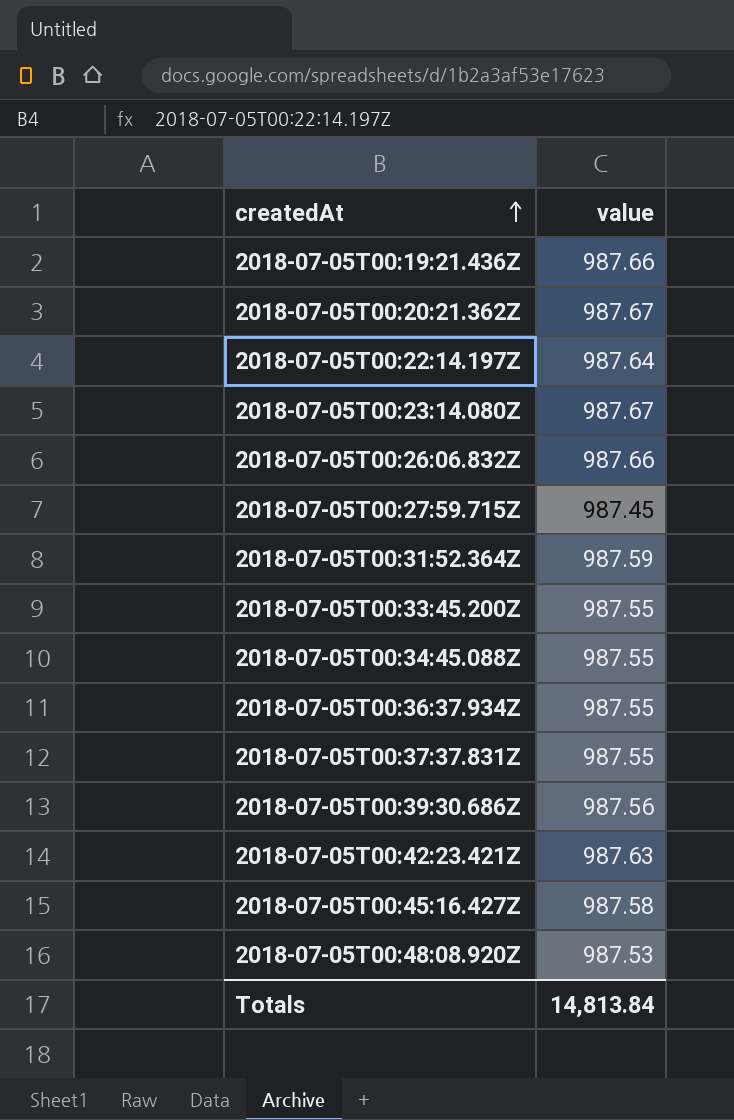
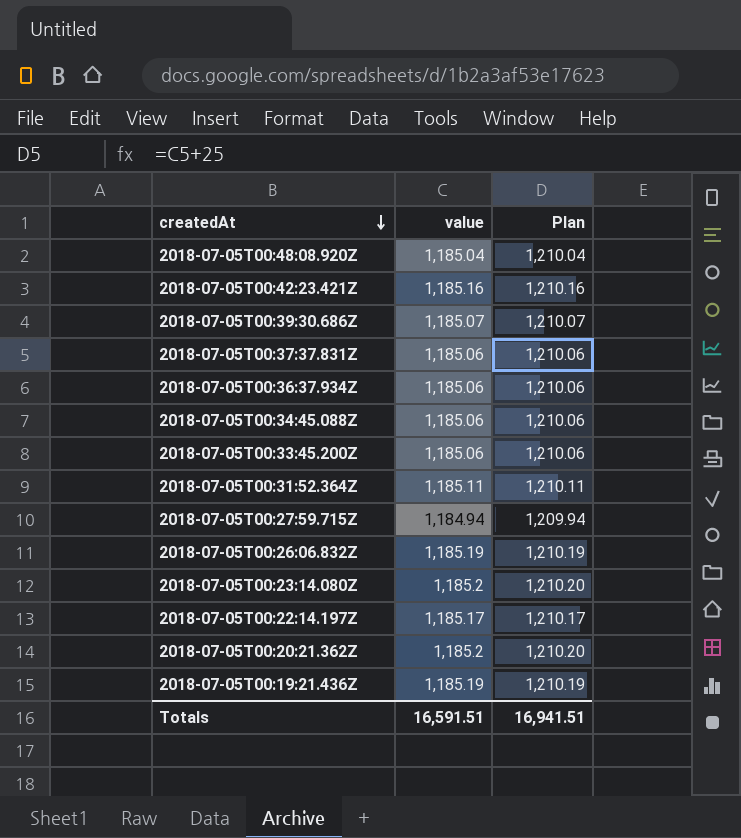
row order: createdAt ascending -> createdAt descending
column Plan | formula: none -> [value] + 25
row 2018-07-05T00:45:16.427Z: 987.58 -> none
2018-07-05T00:48:08.920Z | value: 987.53 -> 1,185.04
2018-07-05T00:42:23.421Z | value: 987.63 -> 1,185.16
2018-07-05T00:39:30.686Z | value: 987.56 -> 1,185.07
2018-07-05T00:37:37.831Z | value: 987.55 -> 1,185.06
2018-07-05T00:36:37.934Z | value: 987.55 -> 1,185.06
2018-07-05T00:34:45.088Z | value: 987.55 -> 1,185.06
2018-07-05T00:33:45.200Z | value: 987.55 -> 1,185.06
2018-07-05T00:31:52.364Z | value: 987.59 -> 1,185.11
2018-07-05T00:27:59.715Z | value: 987.45 -> 1,184.94
2018-07-05T00:26:06.832Z | value: 987.66 -> 1,185.19
2018-07-05T00:23:14.080Z | value: 987.67 -> 1,185.2
2018-07-05T00:22:14.197Z | value: 987.64 -> 1,185.17
2018-07-05T00:20:21.362Z | value: 987.67 -> 1,185.2
2018-07-05T00:19:21.436Z | value: 987.66 -> 1,185.19
Totals | value: 14,813.84 -> 16,591.51

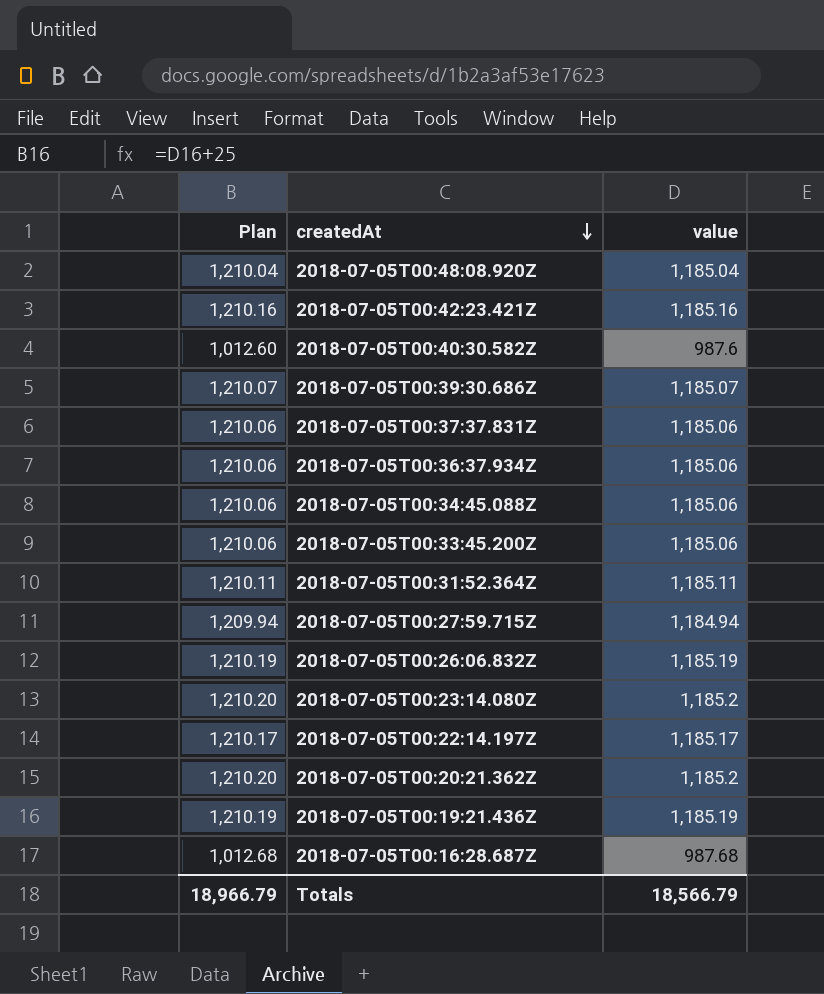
column Plan | position: 3 -> 1
row 2018-07-05T00:40:30.582Z: none -> 1,012.60 | 987.6
row 2018-07-05T00:16:28.687Z: none -> 1,012.68 | 987.68
Totals | Plan: 16,941.51 -> 18,966.79
Totals | value: 16,591.51 -> 18,566.79

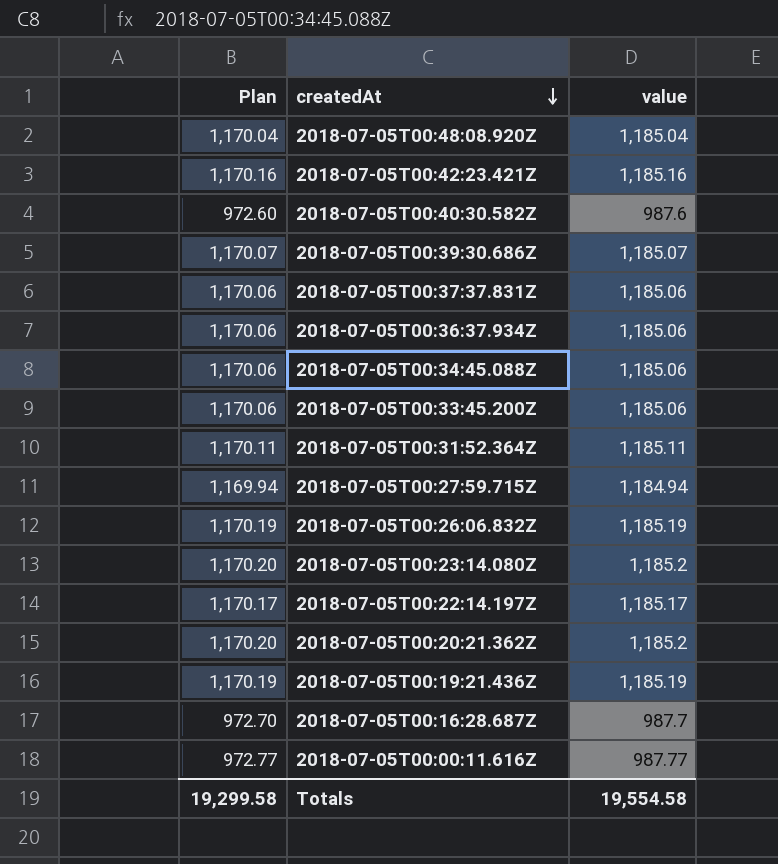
column Plan | formula: [value] + 25 -> [value] - 15
2018-07-05T00:16:28.687Z | value: 987.68 -> 987.7
row 2018-07-05T00:00:11.616Z: none -> 972.77 | 987.77
Totals | Plan: 18,966.79 -> 19,299.58
Totals | value: 18,566.79 -> 19,554.58

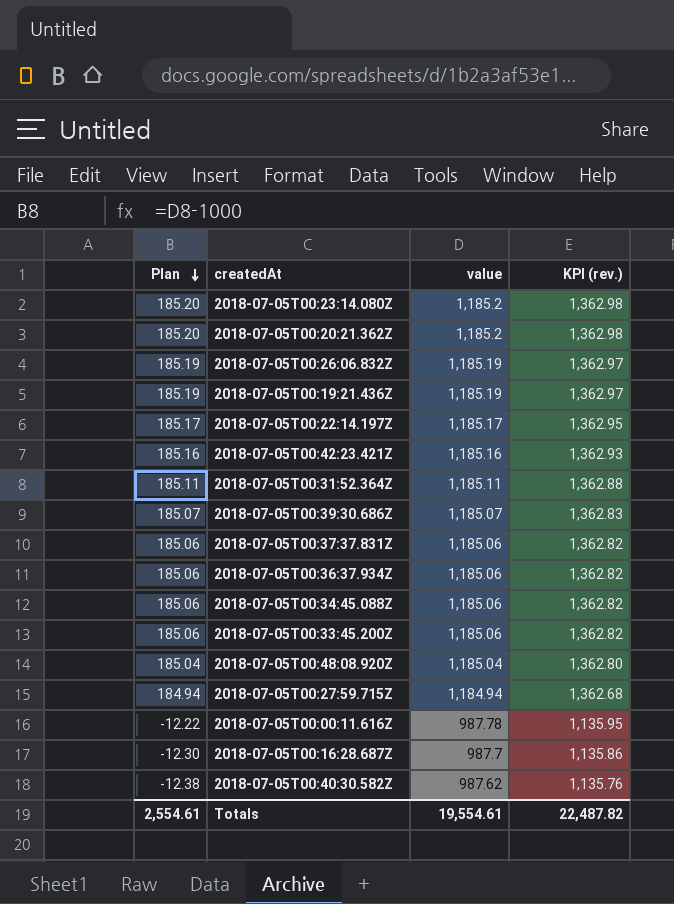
row order: createdAt descending -> Plan descending
column Plan | formula: [value] - 15 -> [value] - 1000
column KPI (rev.) | formula: none -> [value] * 1.15
2018-07-05T00:00:11.616Z | value: 987.77 -> 987.78
2018-07-05T00:40:30.582Z | value: 987.6 -> 987.62
Totals | Plan: 19,299.58 -> 2,554.61
Totals | value: 19,554.58 -> 19,554.61

